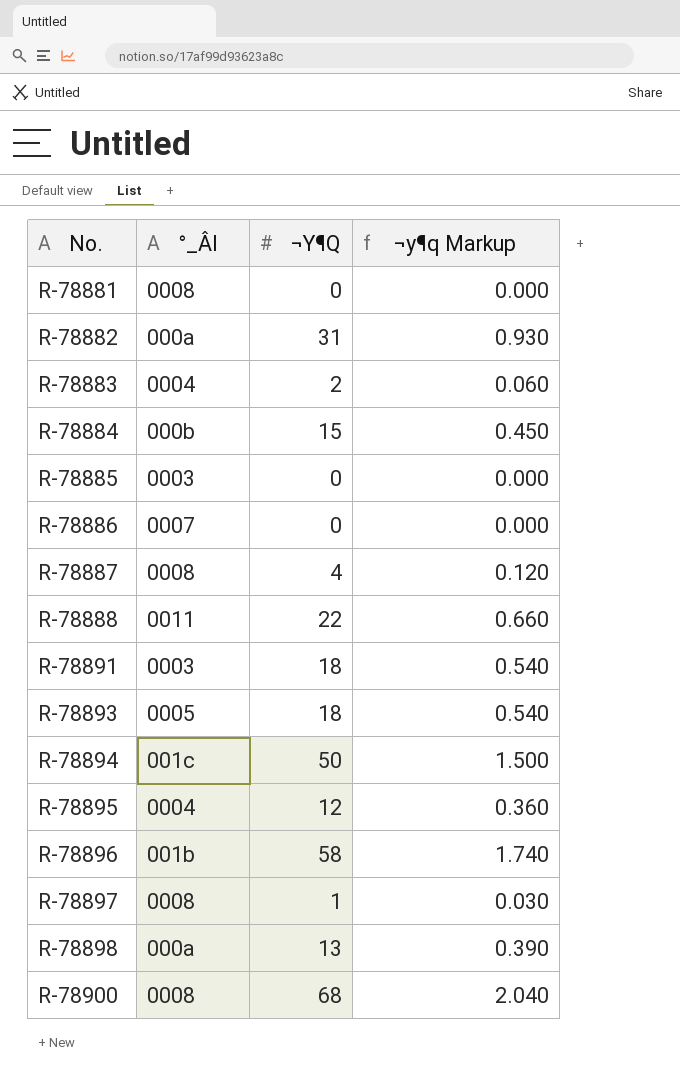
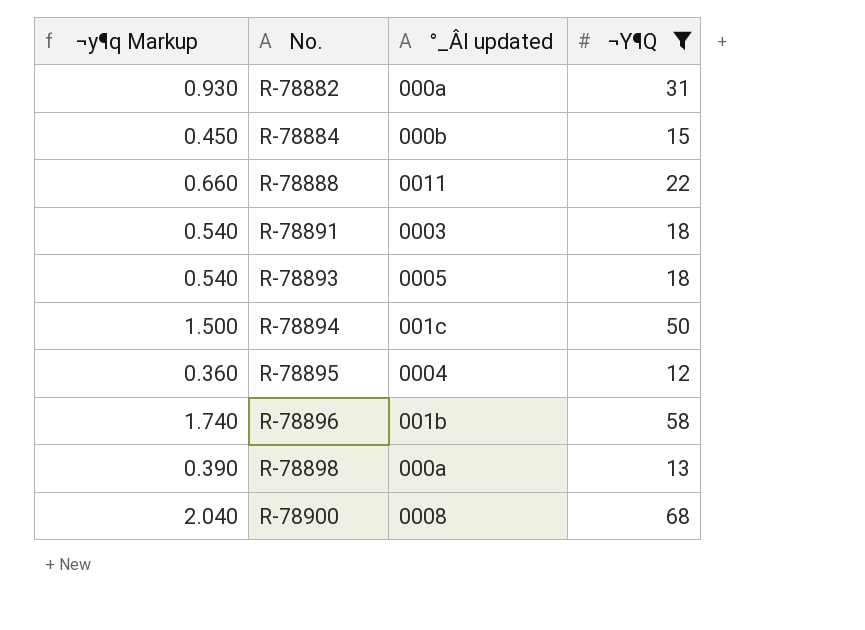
filter: none -> ¬Y¶Q >= 12
column ¬y¶q Markup | position: 4 -> 1
column name: °_ÂI -> °_ÂI updated

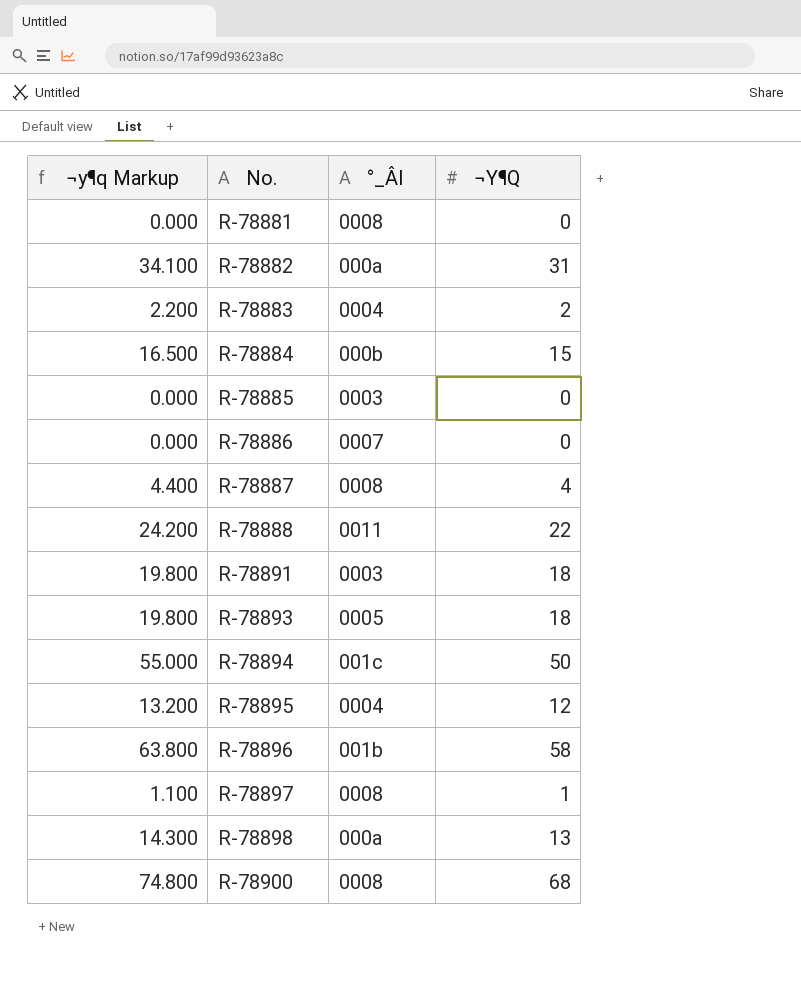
filter: ¬Y¶Q >= 12 -> none
column ¬y¶q Markup | formula: [¬Y¶Q] * 0.03 -> [¬Y¶Q] * 1.1
column name: °_ÂI updated -> °_ÂI

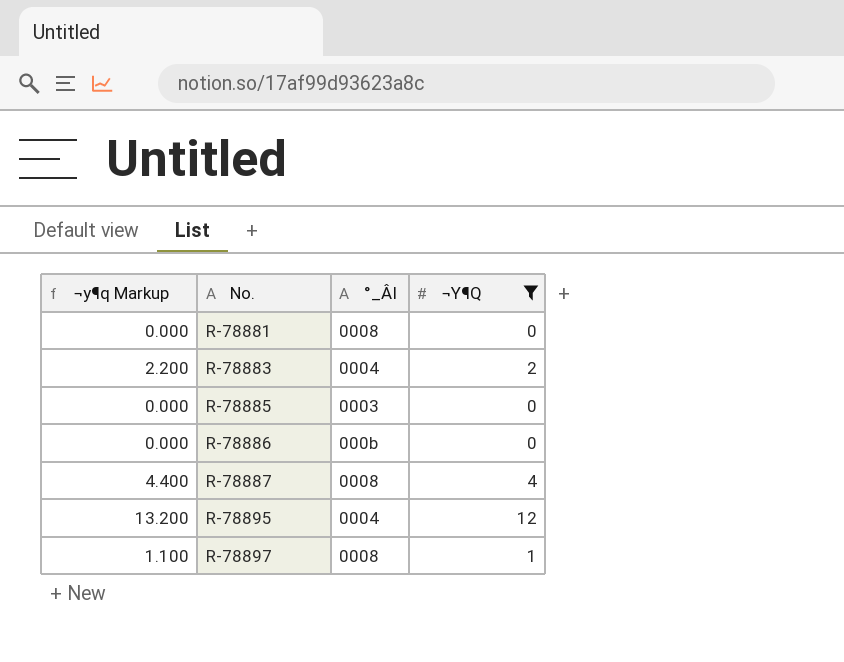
filter: none -> ¬Y¶Q <= 12
R-78886 | °_ÂI: 0007 -> 000b

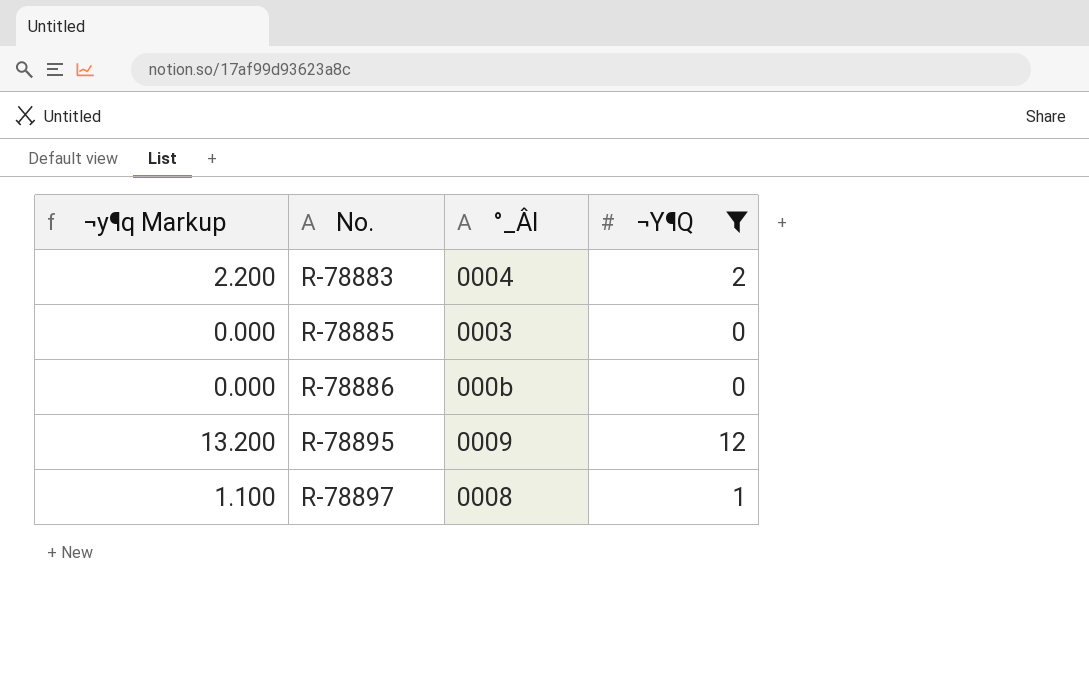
row R-78881: 0.000 | 0008 | 0 -> none
row R-78887: 4.400 | 0008 | 4 -> none
R-78895 | °_ÂI: 0004 -> 0009

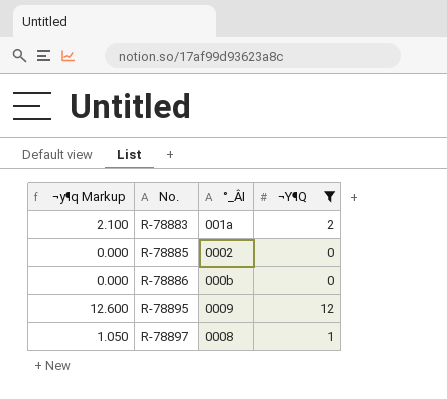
column ¬y¶q Markup | formula: [¬Y¶Q] * 1.1 -> [¬Y¶Q] * 1.05
R-78883 | °_ÂI: 0004 -> 001a
R-78885 | °_ÂI: 0003 -> 0002

